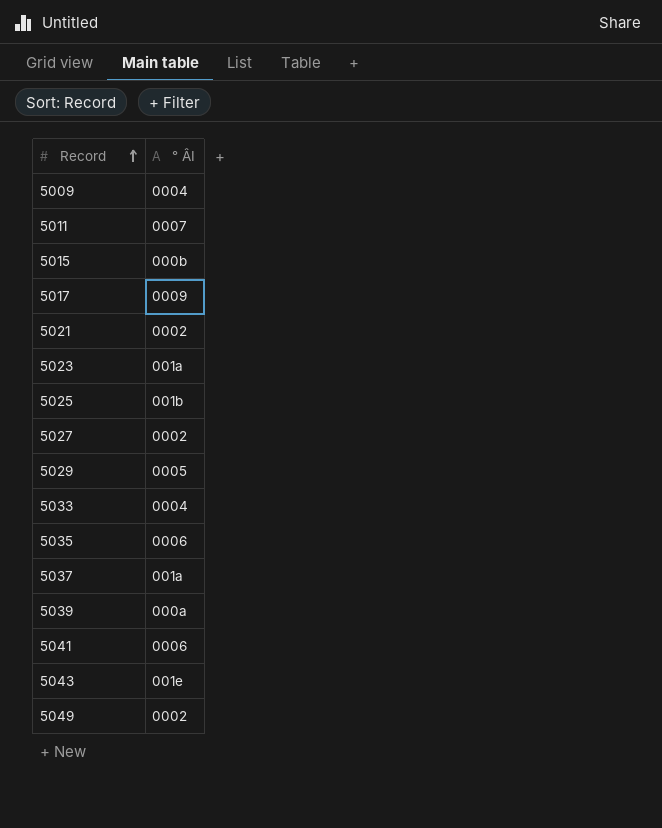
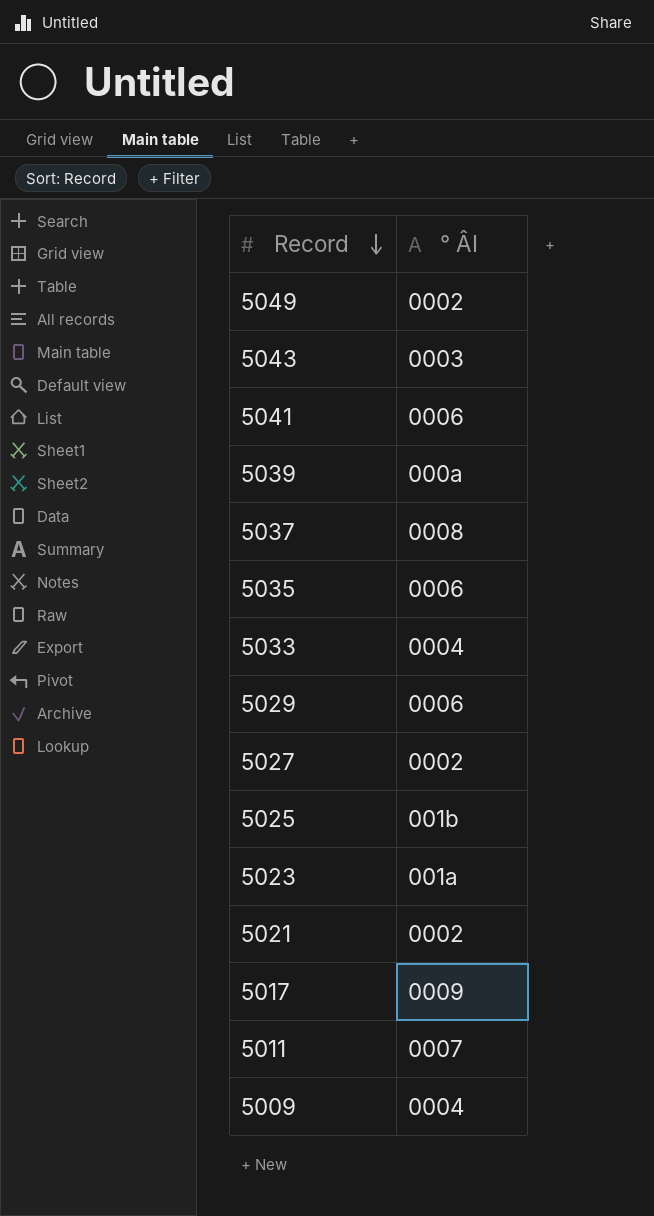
row order: Record ascending -> Record descending
row 5015: 000b -> none
5043 | ° ÂI: 001e -> 0003
5037 | ° ÂI: 001a -> 0008
5029 | ° ÂI: 0005 -> 0006

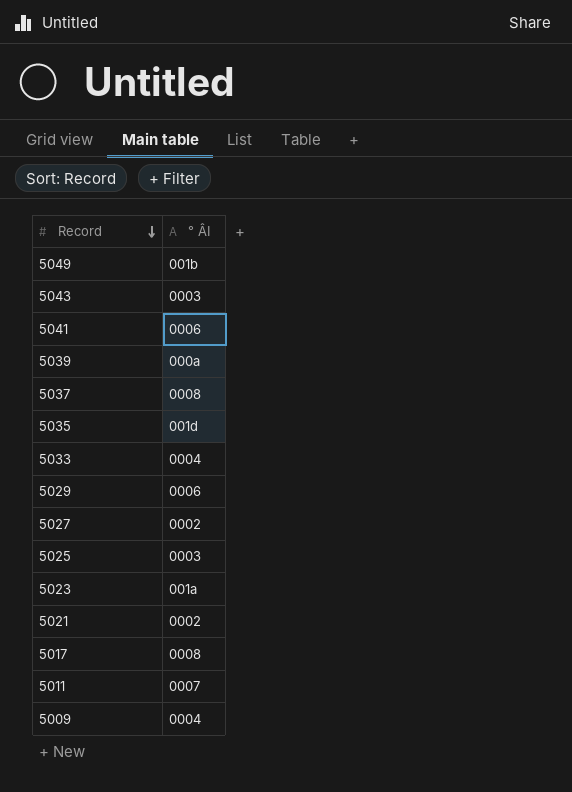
5049 | ° ÂI: 0002 -> 001b
5035 | ° ÂI: 0006 -> 001d
5025 | ° ÂI: 001b -> 0003
5017 | ° ÂI: 0009 -> 0008

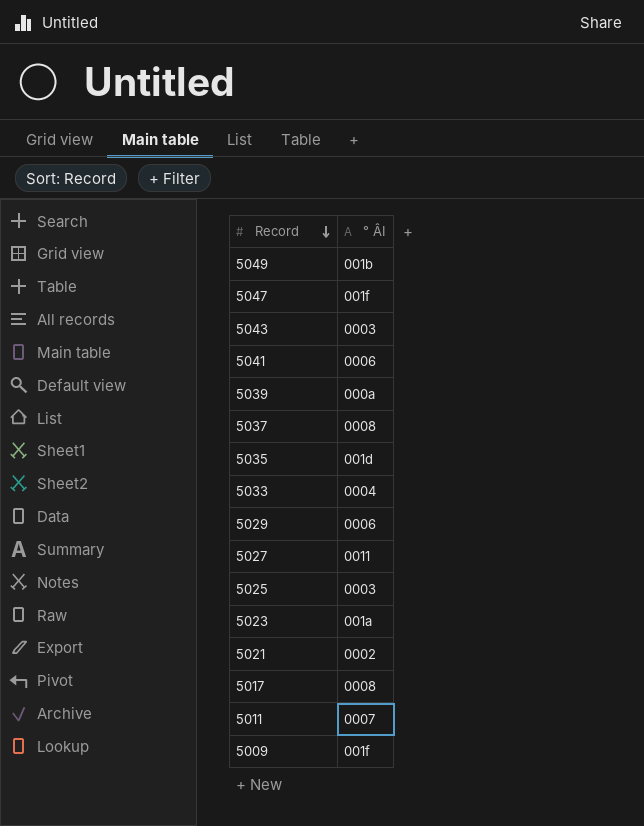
row 5047: none -> 001f
5027 | ° ÂI: 0002 -> 0011
5009 | ° ÂI: 0004 -> 001f

